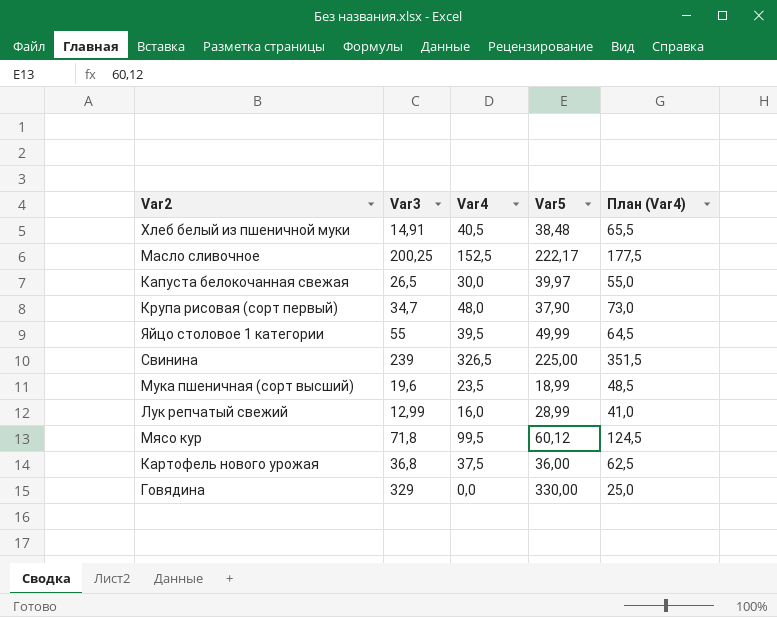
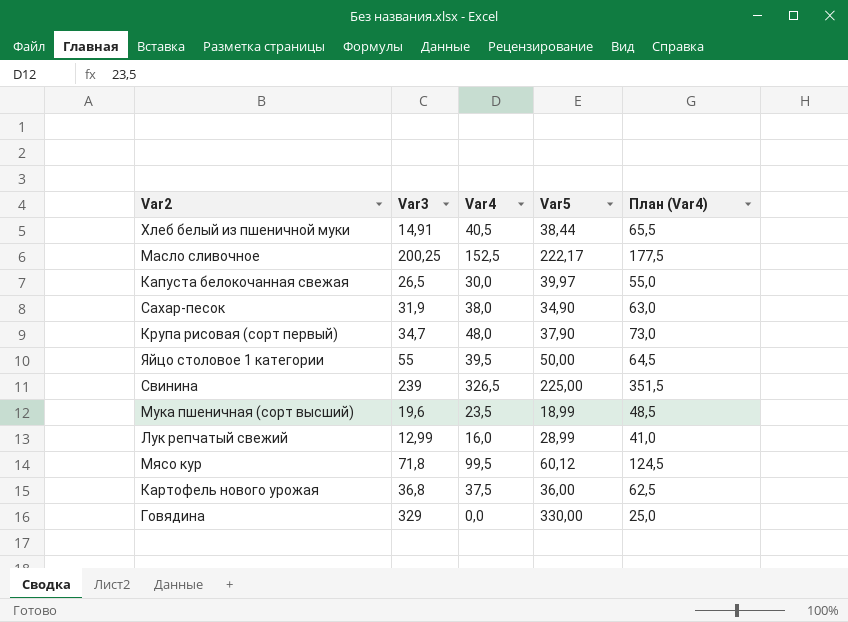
Хлеб белый из пшеничной муки | Var5: 38,48 -> 38,44
row Сахар-песок: none -> 31,9 | 38,0 | 34,90 | 63,0
Яйцо столовое 1 категории | Var5: 49,99 -> 50,00

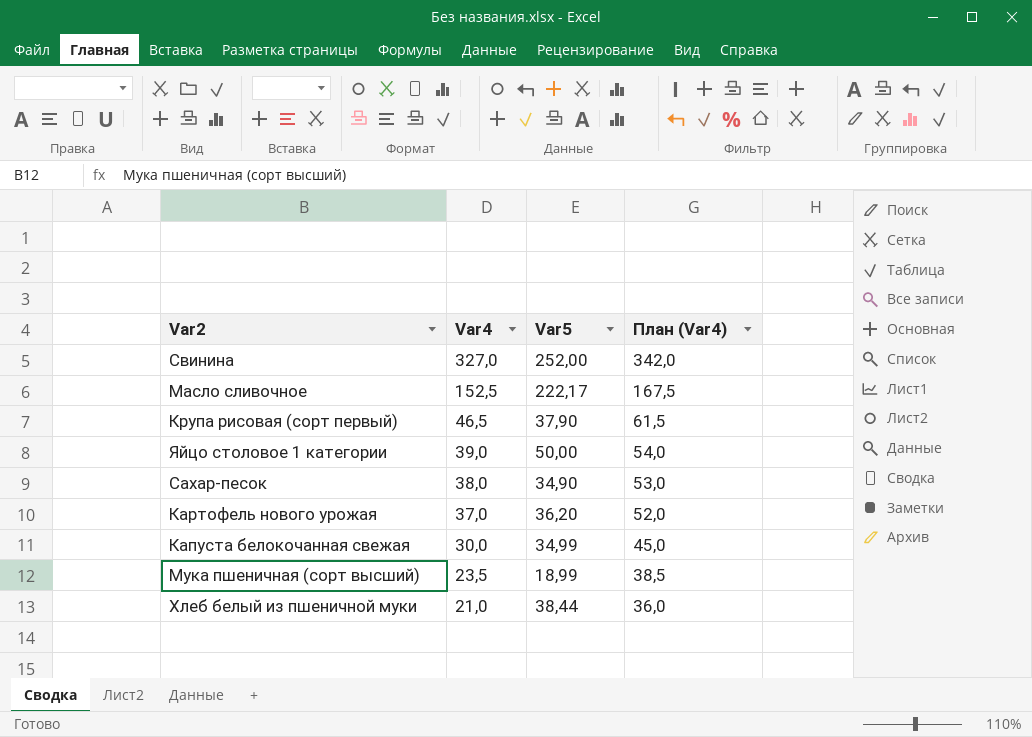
row order: none -> Var4 descending
column Var3 | position: 2 -> none
column План (Var4) | formula: [Var4] + 25 -> [Var4] + 15
row Лук репчатый свежий: 12,99 | 16,0 | 28,99 | 41,0 -> none
row Мясо кур: 71,8 | 99,5 | 60,12 | 124,5 -> none
row Говядина: 329 | 0,0 | 330,00 | 25,0 -> none
Свинина | Var4: 326,5 -> 327,0
Свинина | Var5: 225,00 -> 252,00
Крупа рисовая (сорт первый) | Var4: 48,0 -> 46,5
Яйцо столовое 1 категории | Var4: 39,5 -> 39,0
Картофель нового урожая | Var4: 37,5 -> 37,0
Картофель нового урожая | Var5: 36,00 -> 36,20
Капуста белокочанная свежая | Var5: 39,97 -> 34,99
Хлеб белый из пшеничной муки | Var4: 40,5 -> 21,0

